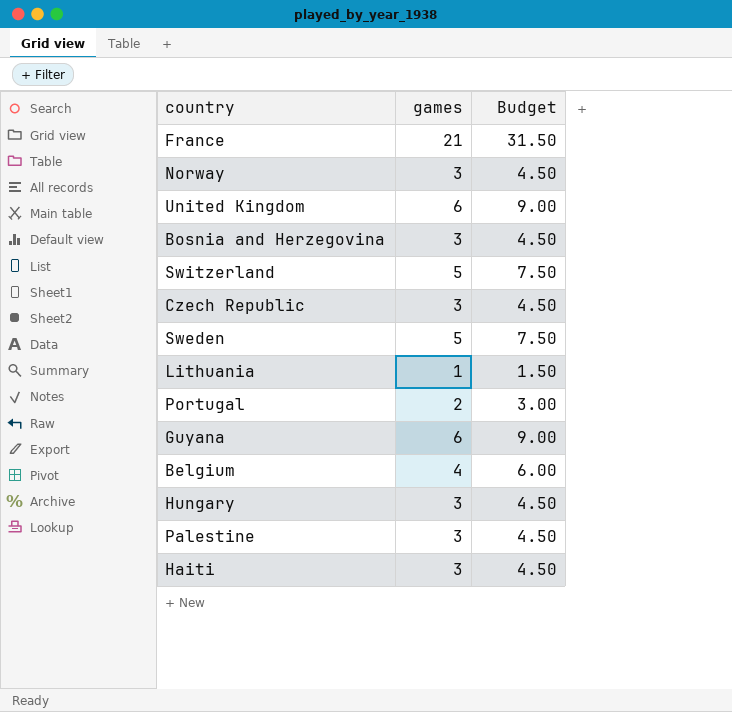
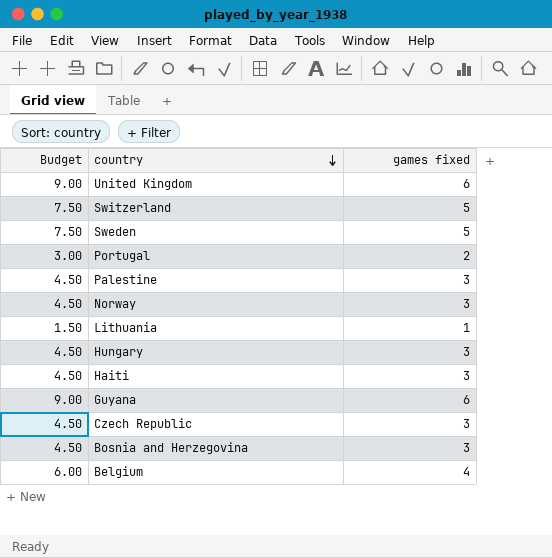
row order: none -> country descending
column Budget | position: 3 -> 1
column name: games -> games fixed
row France: 21 | 31.50 -> none

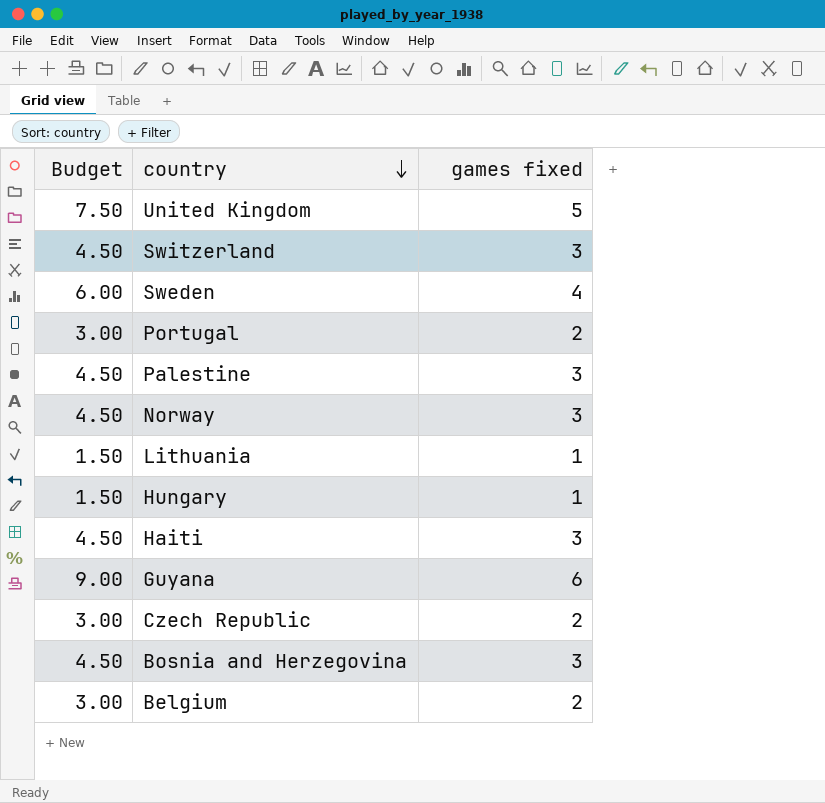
United Kingdom | Budget: 9.00 -> 7.50
United Kingdom | games fixed: 6 -> 5
Switzerland | Budget: 7.50 -> 4.50
Switzerland | games fixed: 5 -> 3
Sweden | Budget: 7.50 -> 6.00
Sweden | games fixed: 5 -> 4
Hungary | Budget: 4.50 -> 1.50
Hungary | games fixed: 3 -> 1
Czech Republic | Budget: 4.50 -> 3.00
Czech Republic | games fixed: 3 -> 2
Belgium | Budget: 6.00 -> 3.00
Belgium | games fixed: 4 -> 2

